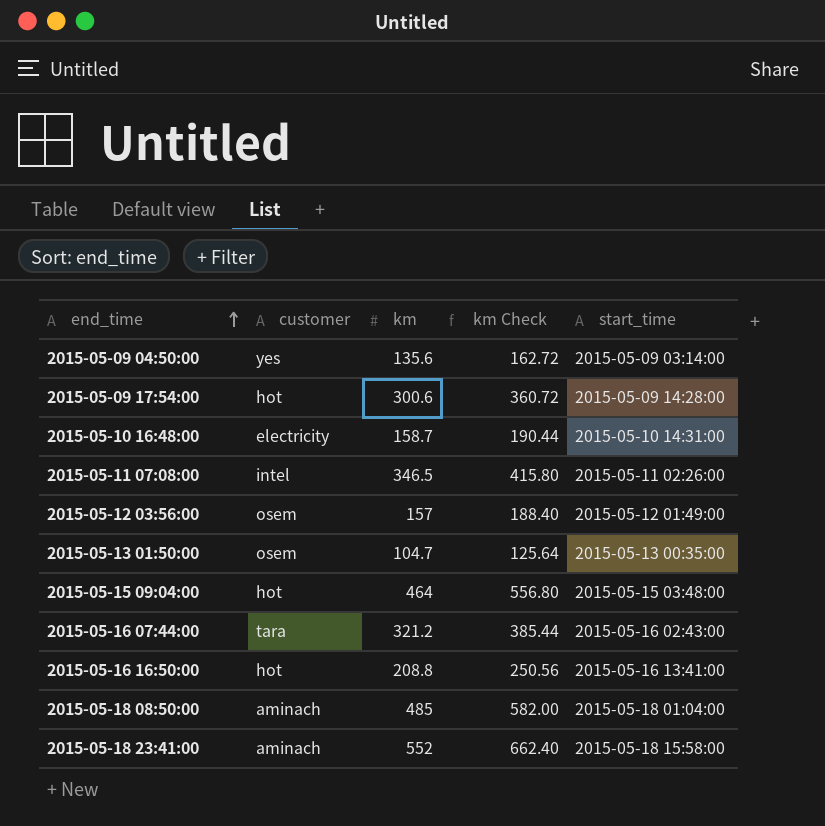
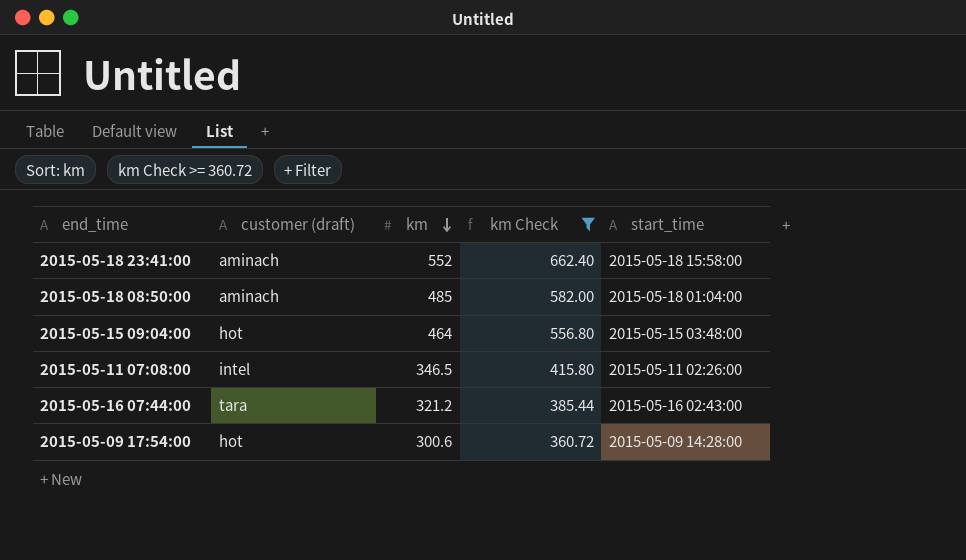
filter: none -> km Check >= 360.72
row order: end_time ascending -> km descending
column name: customer -> customer (draft)

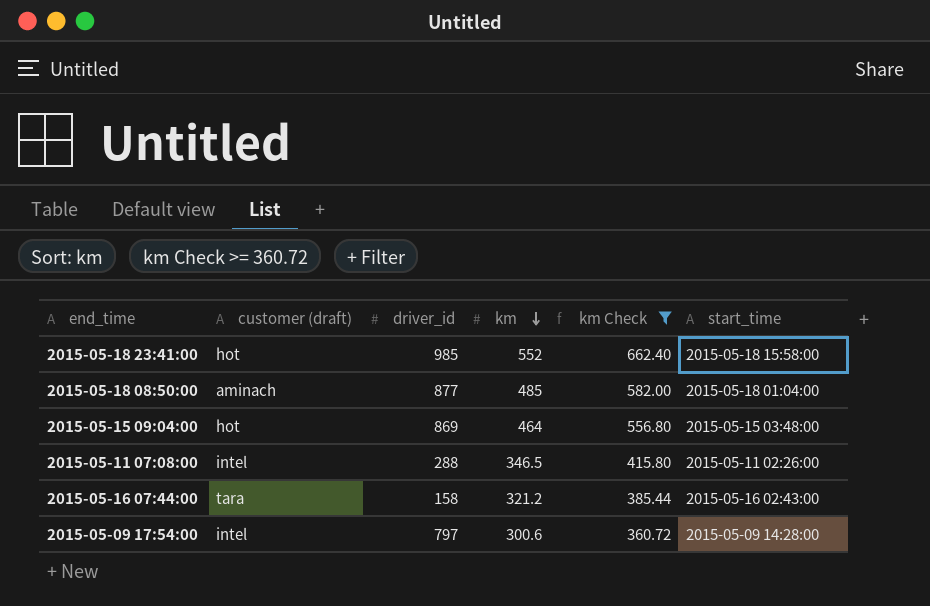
column driver_id | position: none -> 3
2015-05-18 23:41:00 | customer (draft): aminach -> hot
2015-05-09 17:54:00 | customer (draft): hot -> intel

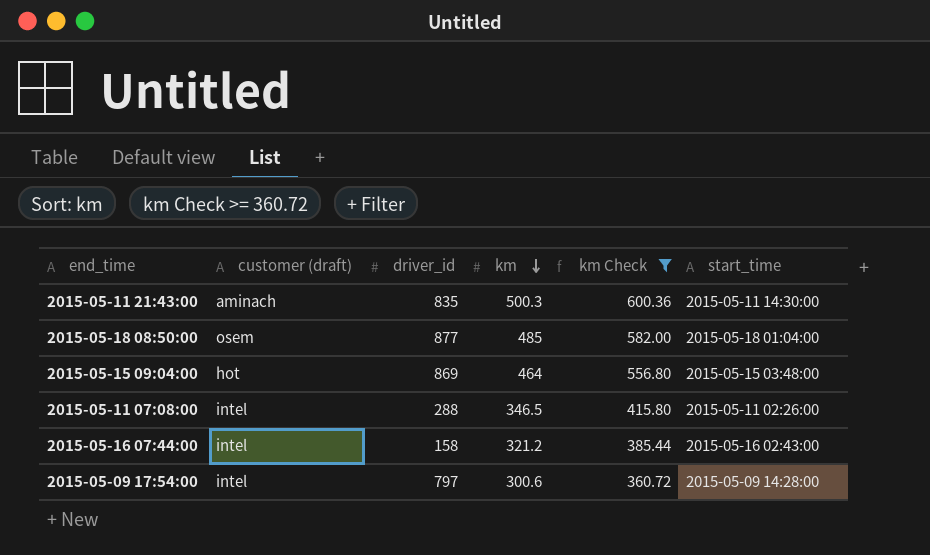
row 2015-05-18 23:41:00: hot | 985 | 552 | 662.40 | 2015-05-18 15:58:00 -> none
row 2015-05-11 21:43:00: none -> aminach | 835 | 500.3 | 600.36 | 2015-05-11 14:30:00
2015-05-18 08:50:00 | customer (draft): aminach -> osem
2015-05-16 07:44:00 | customer (draft): tara -> intel

